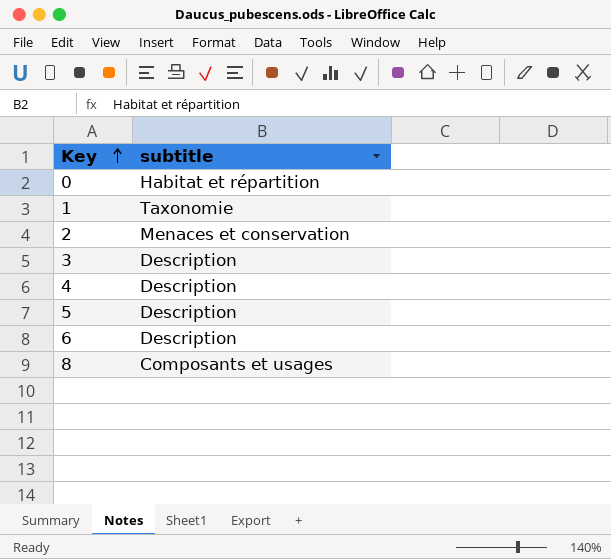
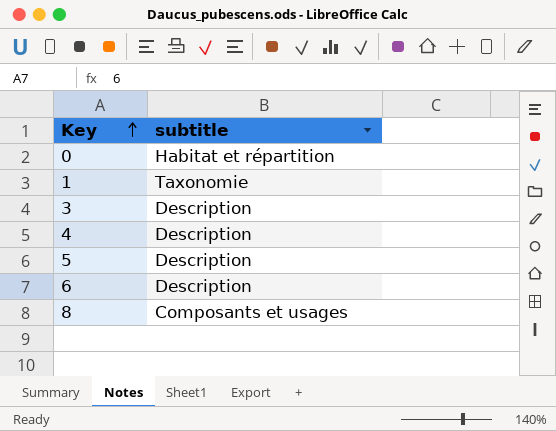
row 2: Menaces et conservation -> none

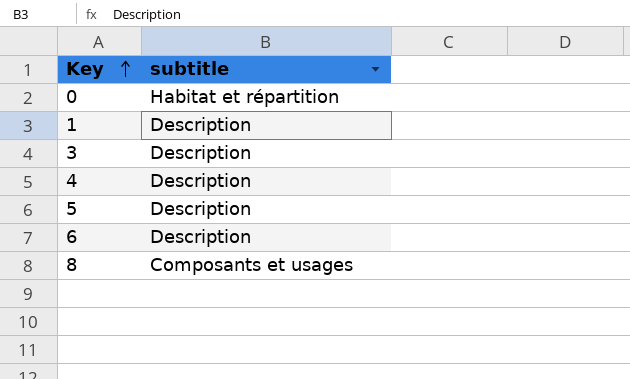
1 | subtitle: Taxonomie -> Description

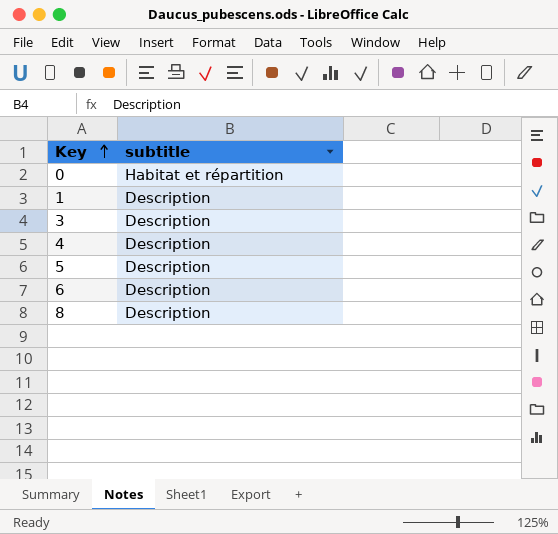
8 | subtitle: Composants et usages -> Description

